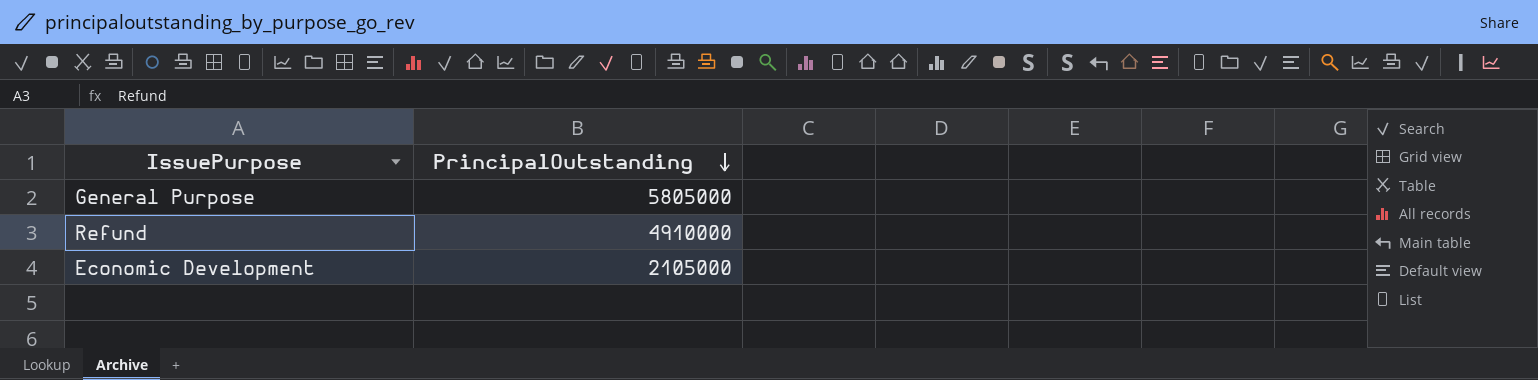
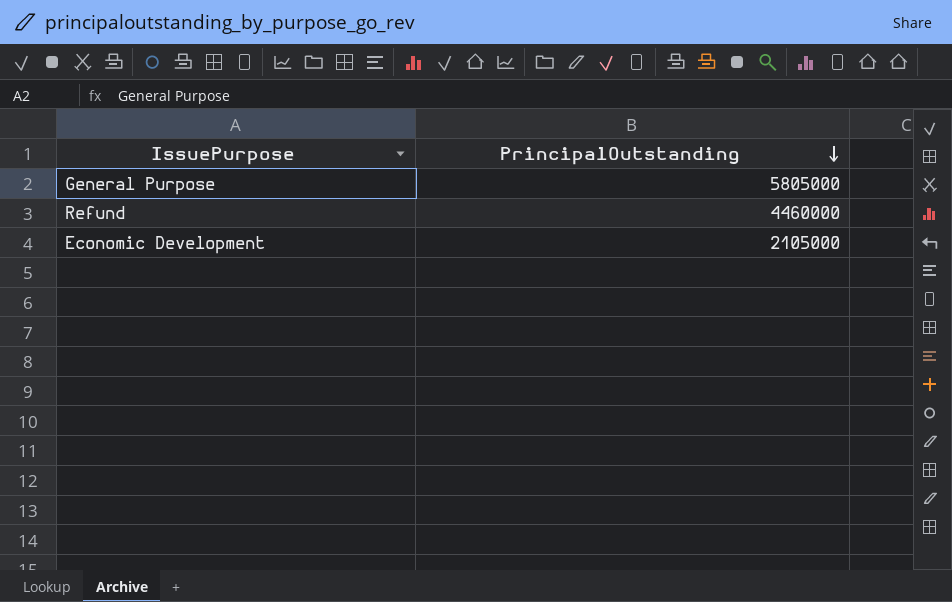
Refund | PrincipalOutstanding: 4910000 -> 4460000

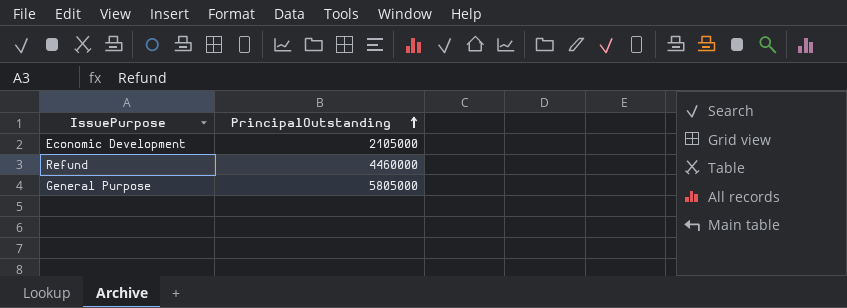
row order: PrincipalOutstanding descending -> PrincipalOutstanding ascending

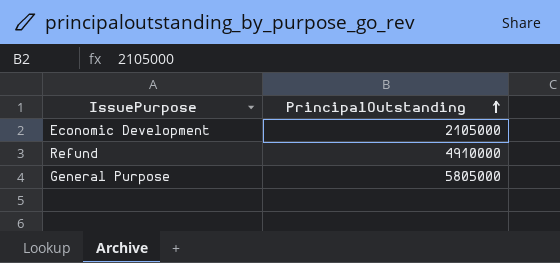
Refund | PrincipalOutstanding: 4460000 -> 4910000

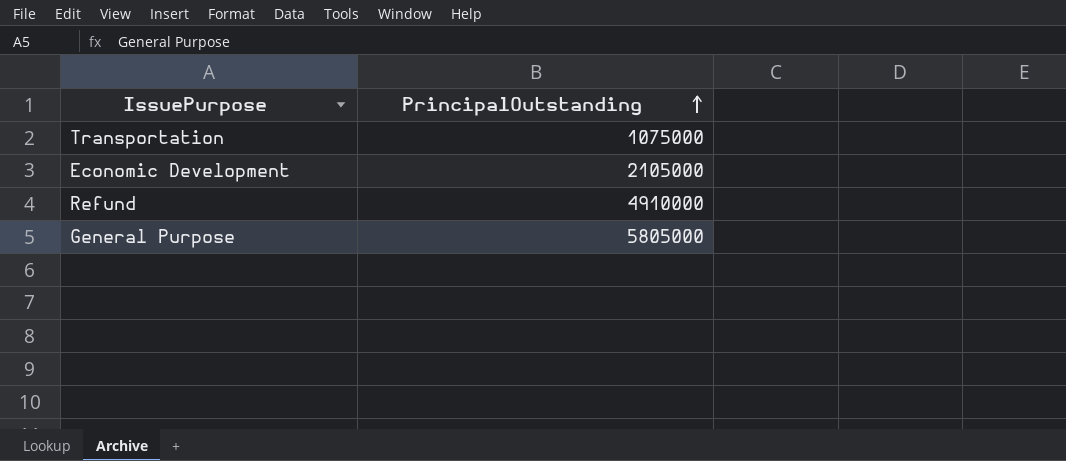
row Transportation: none -> 1075000

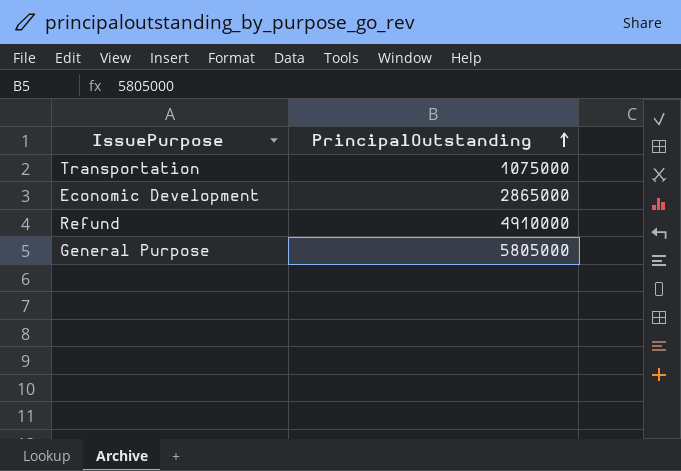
Economic Development | PrincipalOutstanding: 2105000 -> 2865000

